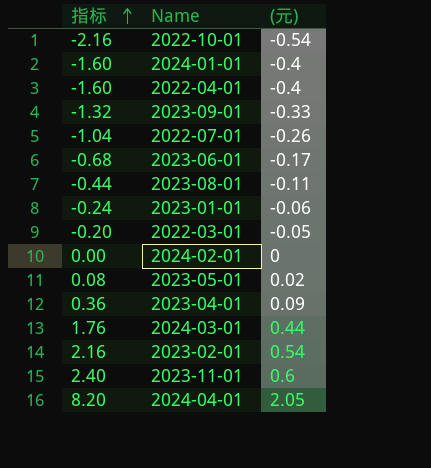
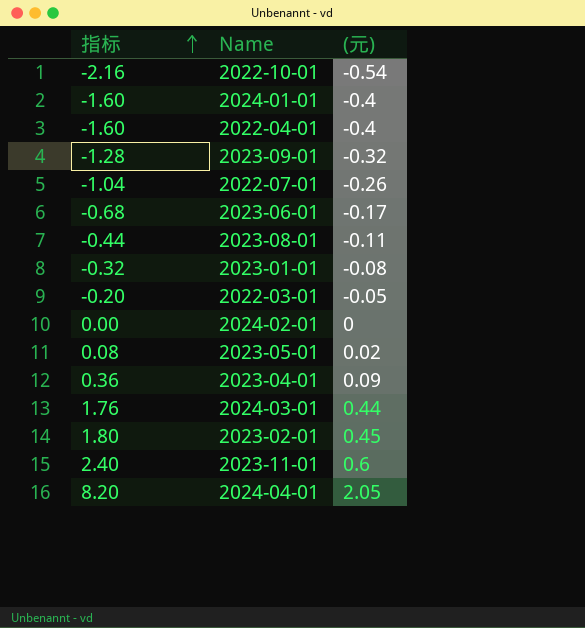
2023-09-01 | 指标: -1.32 -> -1.28
2023-09-01 | (元): -0.33 -> -0.32
2023-01-01 | 指标: -0.24 -> -0.32
2023-01-01 | (元): -0.06 -> -0.08
2023-02-01 | 指标: 2.16 -> 1.80
2023-02-01 | (元): 0.54 -> 0.45

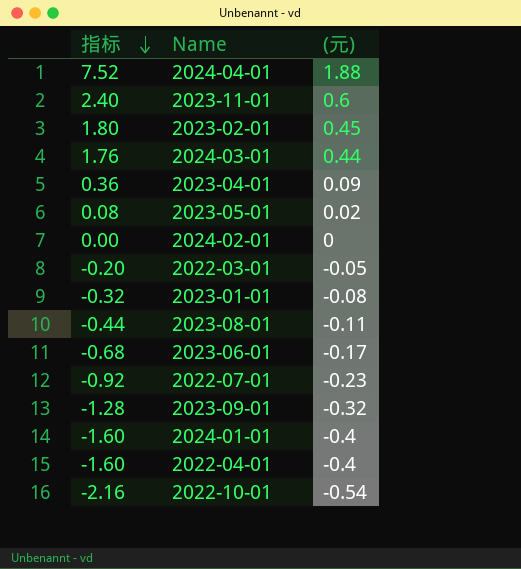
row order: 指标 ascending -> 指标 descending
2024-04-01 | 指标: 8.20 -> 7.52
2024-04-01 | (元): 2.05 -> 1.88
2022-07-01 | 指标: -1.04 -> -0.92
2022-07-01 | (元): -0.26 -> -0.23

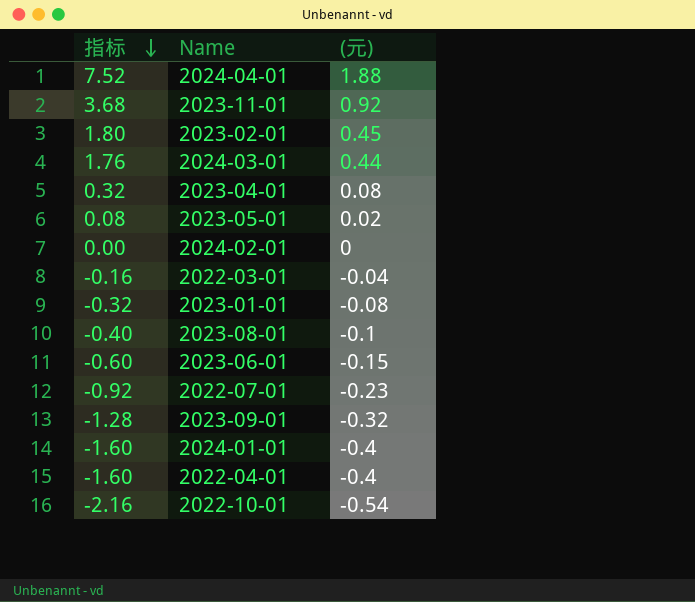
2023-11-01 | 指标: 2.40 -> 3.68
2023-11-01 | (元): 0.6 -> 0.92
2023-04-01 | 指标: 0.36 -> 0.32
2023-04-01 | (元): 0.09 -> 0.08
2022-03-01 | 指标: -0.20 -> -0.16
2022-03-01 | (元): -0.05 -> -0.04
2023-08-01 | 指标: -0.44 -> -0.40
2023-08-01 | (元): -0.11 -> -0.1
2023-06-01 | 指标: -0.68 -> -0.60
2023-06-01 | (元): -0.17 -> -0.15

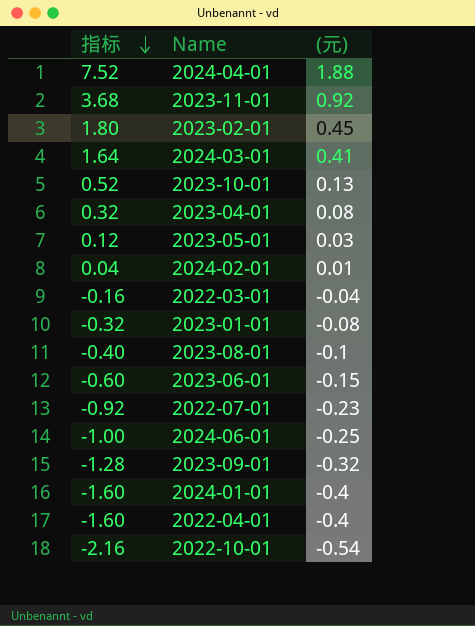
2024-03-01 | 指标: 1.76 -> 1.64
2024-03-01 | (元): 0.44 -> 0.41
row 2023-10-01: none -> 0.52 | 0.13
2023-05-01 | 指标: 0.08 -> 0.12
2023-05-01 | (元): 0.02 -> 0.03
2024-02-01 | 指标: 0.00 -> 0.04
2024-02-01 | (元): 0 -> 0.01
row 2024-06-01: none -> -1.00 | -0.25

